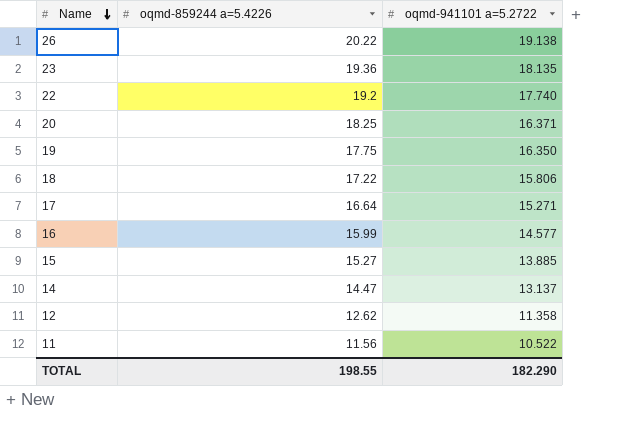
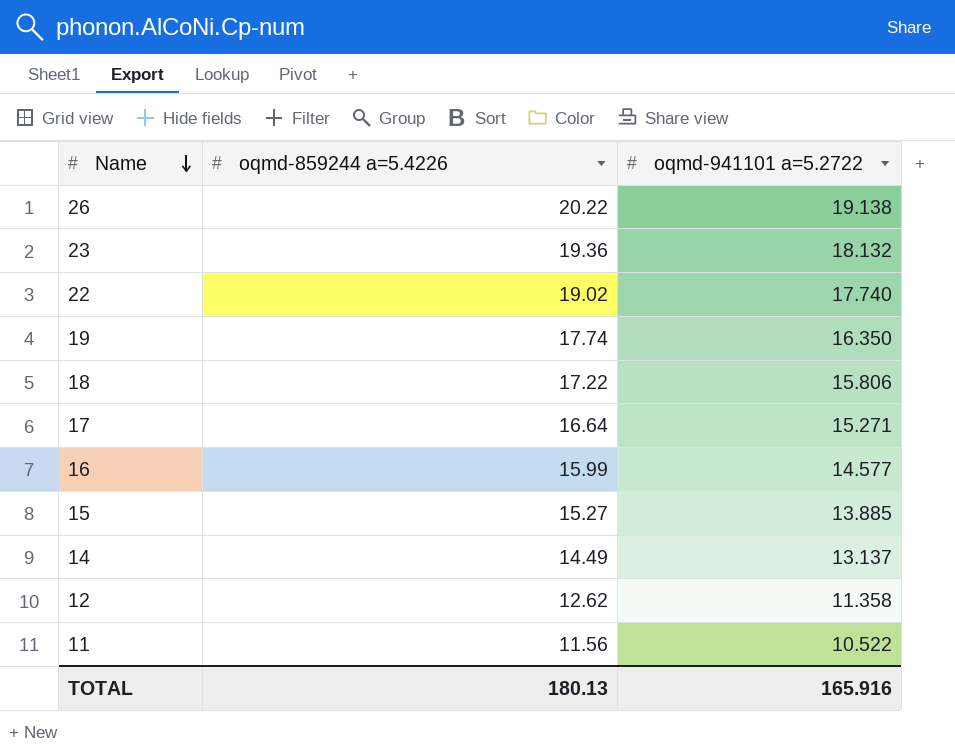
row 20: 18.25 | 16.371 -> none
23 | oqmd-941101 a=5.2722: 18.135 -> 18.132
22 | oqmd-859244 a=5.4226: 19.2 -> 19.02
19 | oqmd-859244 a=5.4226: 17.75 -> 17.74
14 | oqmd-859244 a=5.4226: 14.47 -> 14.49
TOTAL | oqmd-859244 a=5.4226: 198.55 -> 180.13
TOTAL | oqmd-941101 a=5.2722: 182.290 -> 165.916

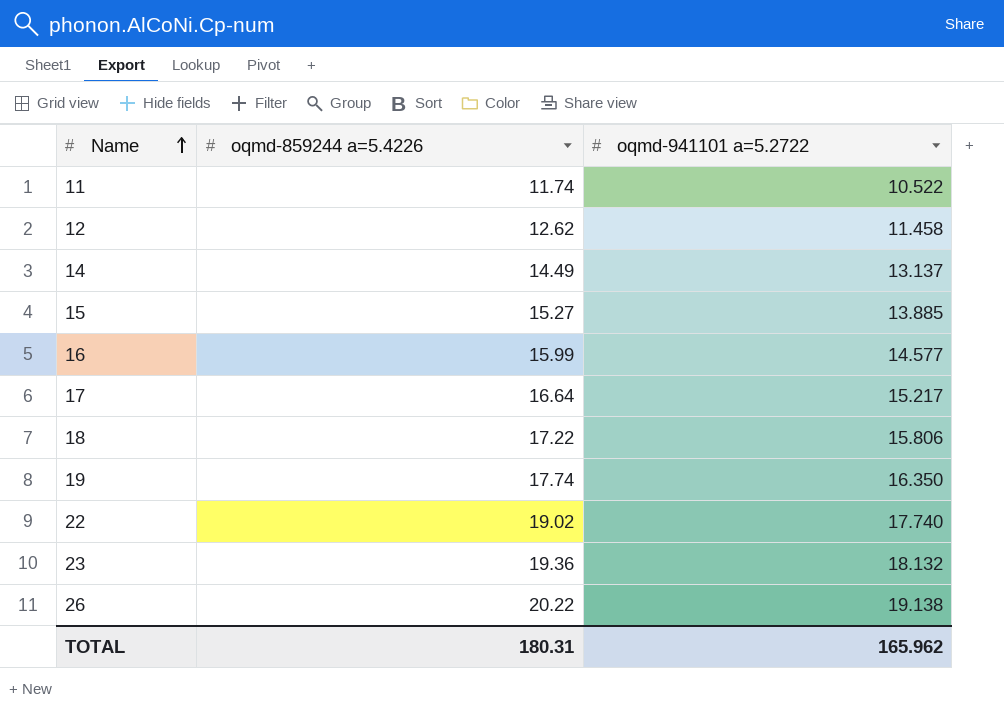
row order: Name descending -> Name ascending
11 | oqmd-859244 a=5.4226: 11.56 -> 11.74
12 | oqmd-941101 a=5.2722: 11.358 -> 11.458
17 | oqmd-941101 a=5.2722: 15.271 -> 15.217
TOTAL | oqmd-859244 a=5.4226: 180.13 -> 180.31
TOTAL | oqmd-941101 a=5.2722: 165.916 -> 165.962

